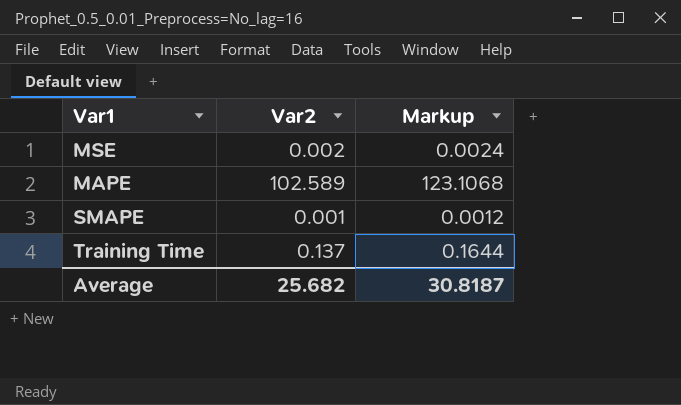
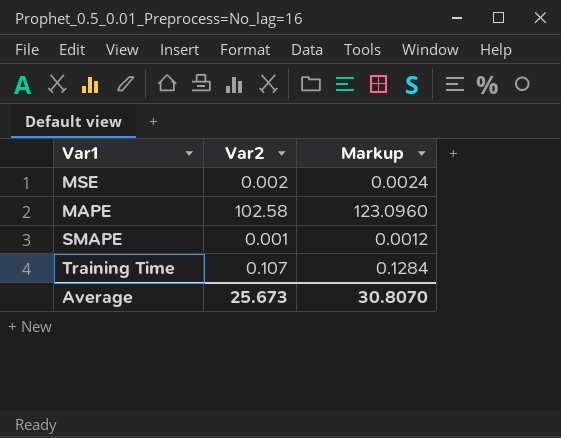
MAPE | Var2: 102.589 -> 102.58
MAPE | Markup: 123.1068 -> 123.0960
Training Time | Var2: 0.137 -> 0.107
Training Time | Markup: 0.1644 -> 0.1284
Average | Var2: 25.682 -> 25.673
Average | Markup: 30.8187 -> 30.8070

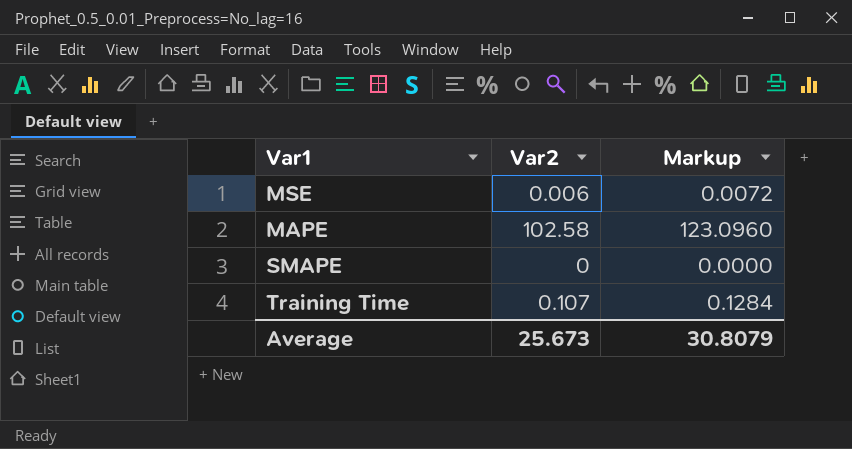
MSE | Var2: 0.002 -> 0.006
MSE | Markup: 0.0024 -> 0.0072
SMAPE | Var2: 0.001 -> 0
SMAPE | Markup: 0.0012 -> 0.0000
Average | Markup: 30.8070 -> 30.8079

